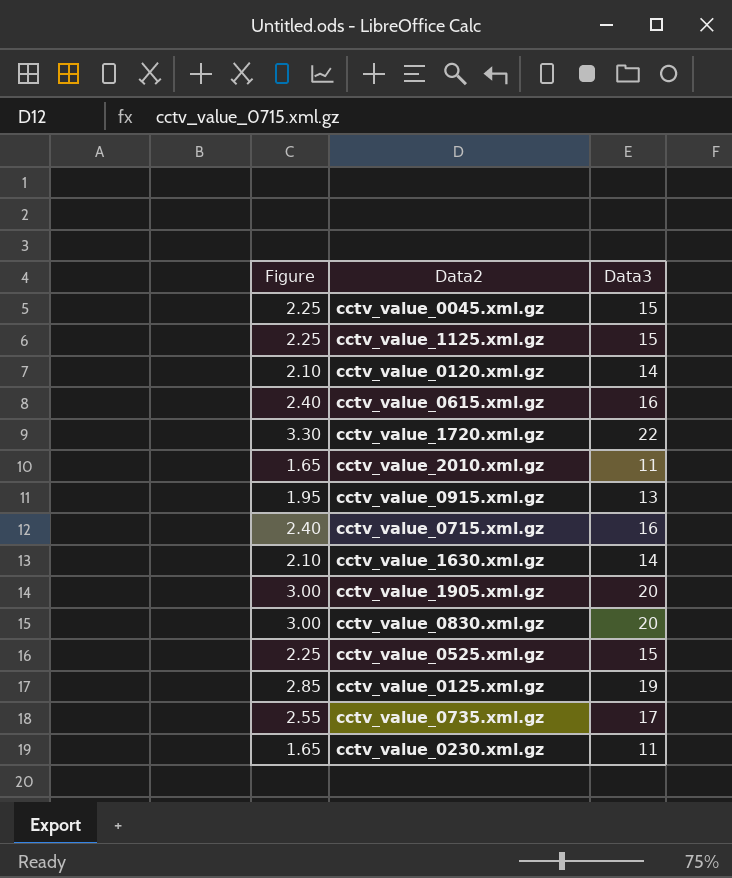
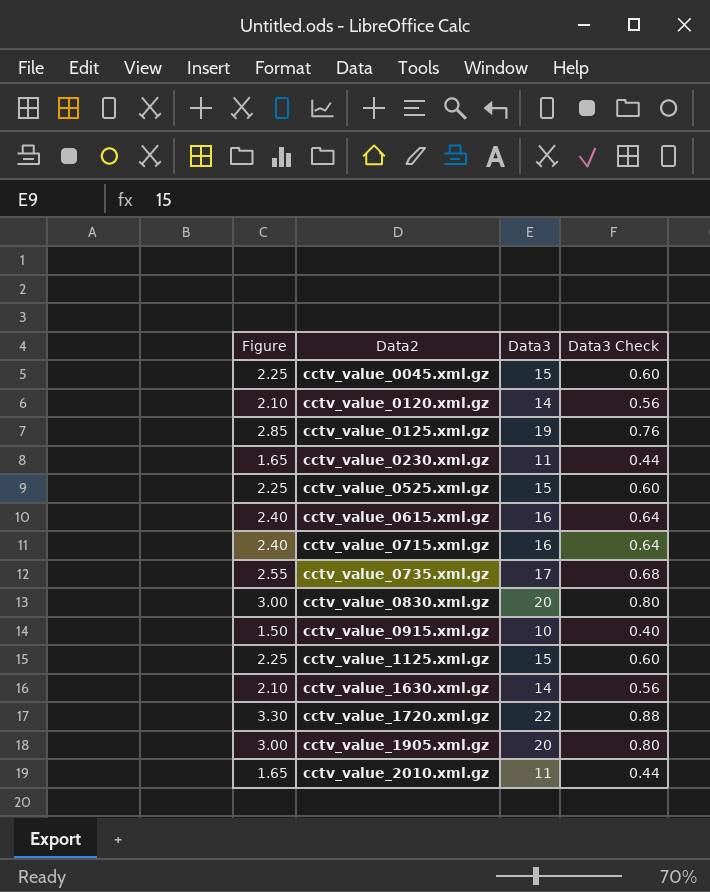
row order: none -> Data2 ascending
column Data3 Check | formula: none -> [Data3] * 0.04
cctv_value_0915.xml.gz | Figure: 1.95 -> 1.50
cctv_value_0915.xml.gz | Data3: 13 -> 10

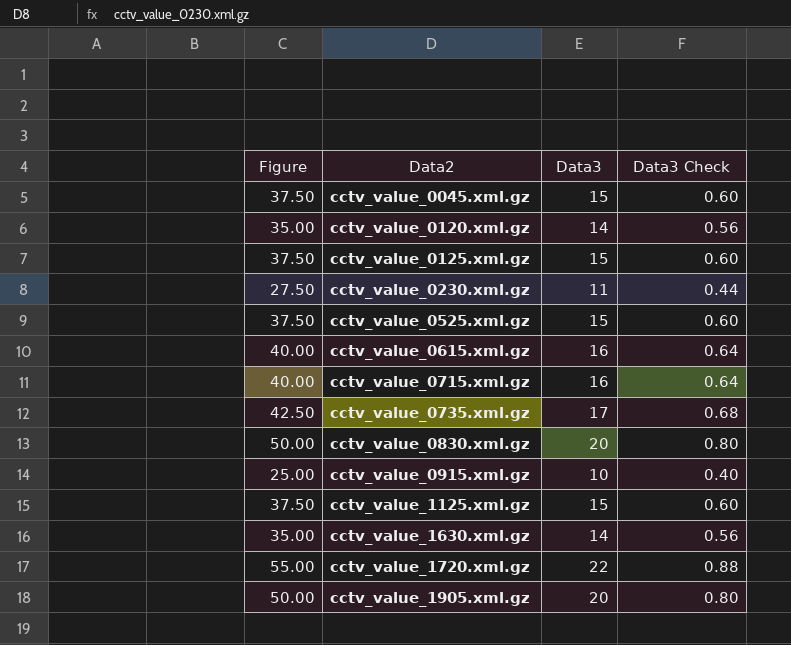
column Figure | formula: [Data3] * 0.15 -> [Data3] * 2.5
row cctv_value_2010.xml.gz: 1.65 | 11 | 0.44 -> none
cctv_value_0125.xml.gz | Data3: 19 -> 15
cctv_value_0125.xml.gz | Data3 Check: 0.76 -> 0.60

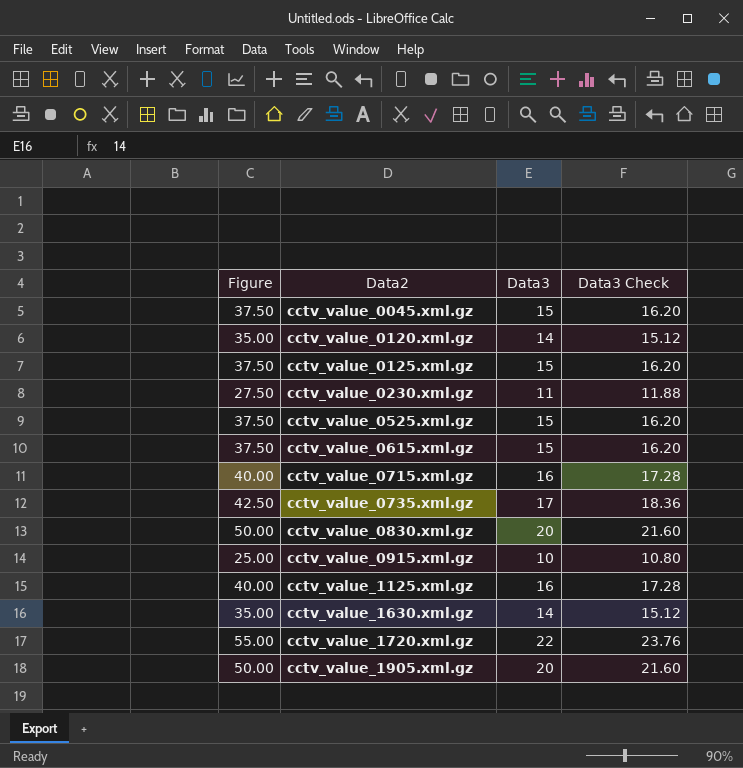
column Data3 Check | formula: [Data3] * 0.04 -> [Data3] * 1.08
cctv_value_0615.xml.gz | Figure: 40.00 -> 37.50
cctv_value_0615.xml.gz | Data3: 16 -> 15
cctv_value_1125.xml.gz | Figure: 37.50 -> 40.00
cctv_value_1125.xml.gz | Data3: 15 -> 16

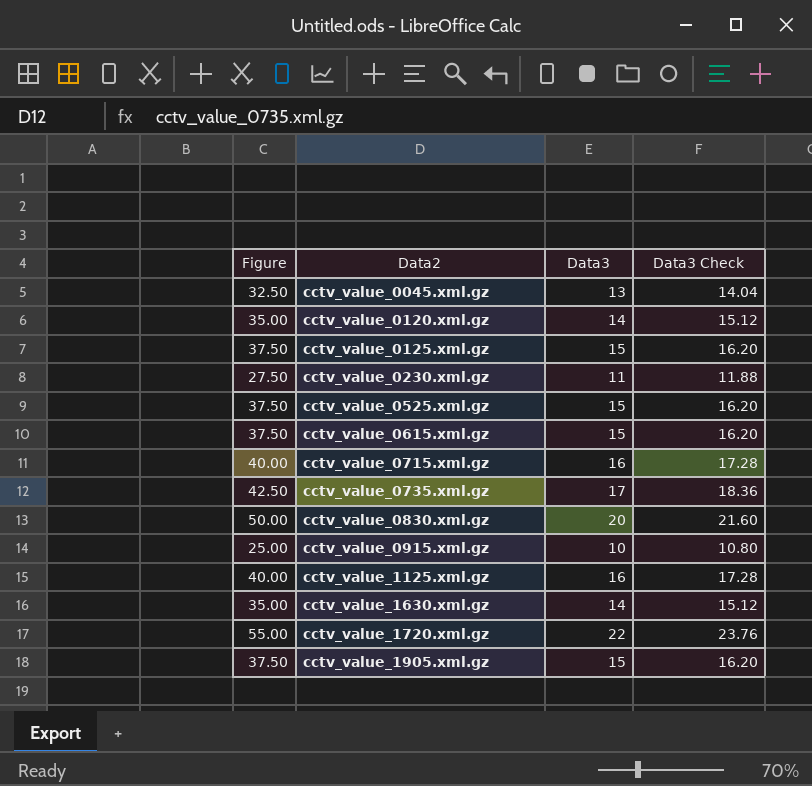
cctv_value_0045.xml.gz | Figure: 37.50 -> 32.50
cctv_value_0045.xml.gz | Data3: 15 -> 13
cctv_value_0045.xml.gz | Data3 Check: 16.20 -> 14.04
cctv_value_1905.xml.gz | Figure: 50.00 -> 37.50
cctv_value_1905.xml.gz | Data3: 20 -> 15
cctv_value_1905.xml.gz | Data3 Check: 21.60 -> 16.20

